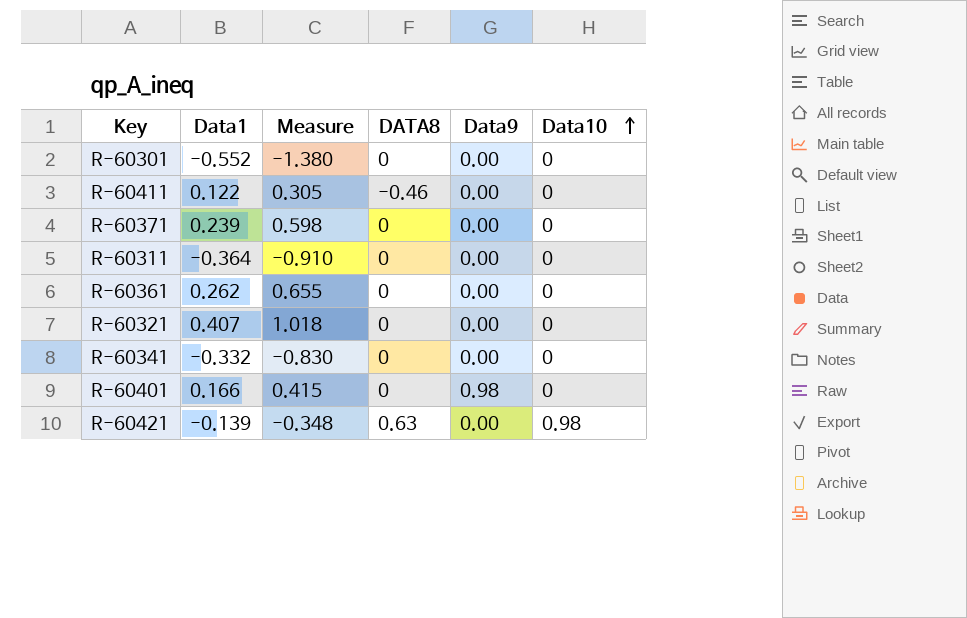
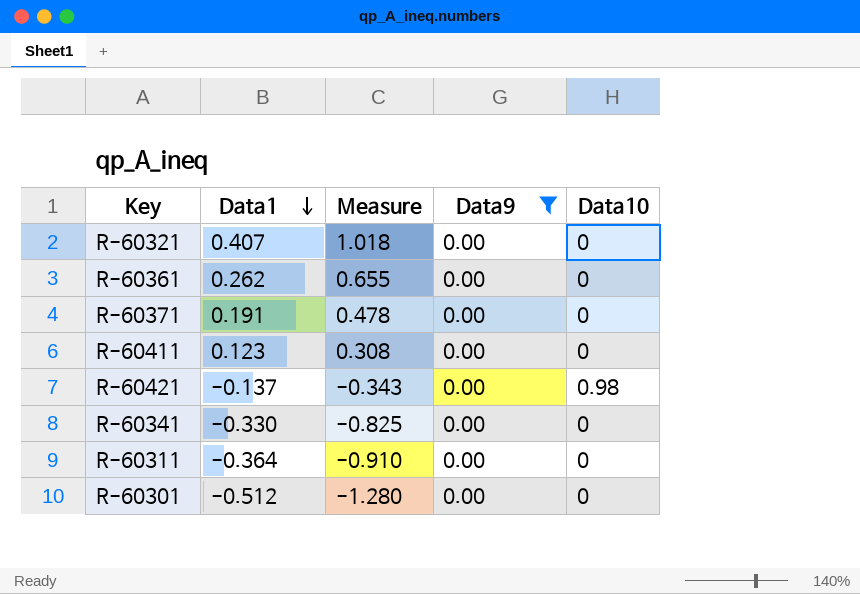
filter: none -> Data9 = 0.00
row order: Data10 ascending -> Data1 descending
column DATA8 | position: 4 -> none
R-60371 | Data1: 0.239 -> 0.191
R-60371 | Measure: 0.598 -> 0.478
R-60411 | Data1: 0.122 -> 0.123
R-60411 | Measure: 0.305 -> 0.308
R-60421 | Data1: -0.139 -> -0.137
R-60421 | Measure: -0.348 -> -0.343
R-60341 | Data1: -0.332 -> -0.330
R-60341 | Measure: -0.830 -> -0.825
R-60301 | Data1: -0.552 -> -0.512
R-60301 | Measure: -1.380 -> -1.280

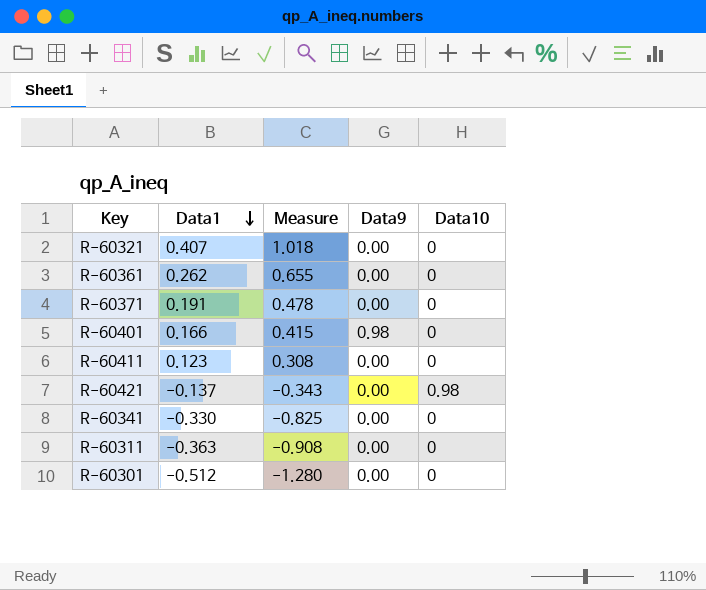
filter: Data9 = 0.00 -> none
R-60311 | Data1: -0.364 -> -0.363
R-60311 | Measure: -0.910 -> -0.908

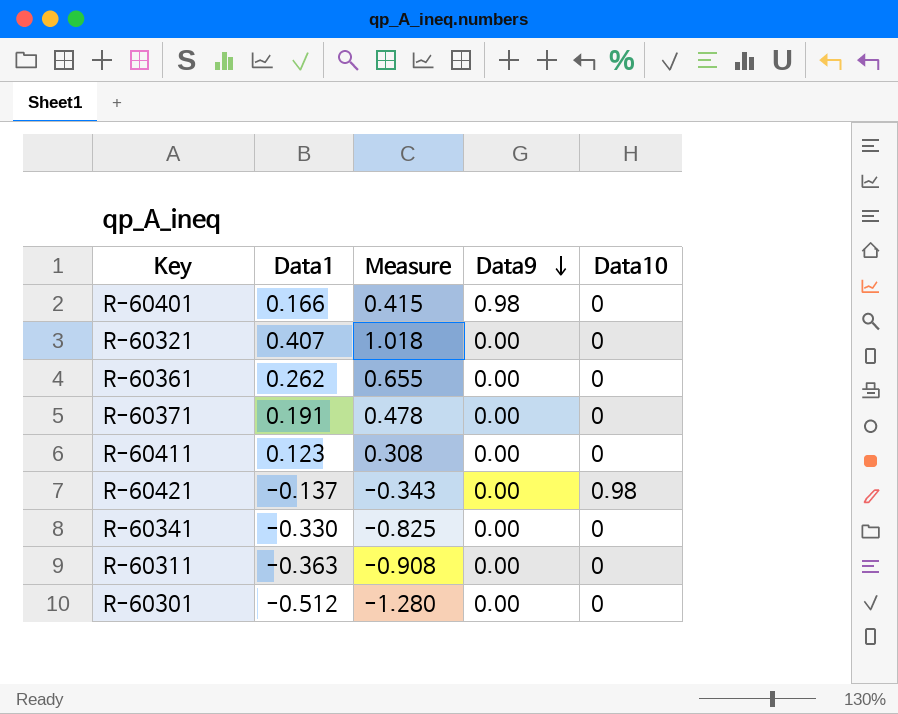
row order: Data1 descending -> Data9 descending

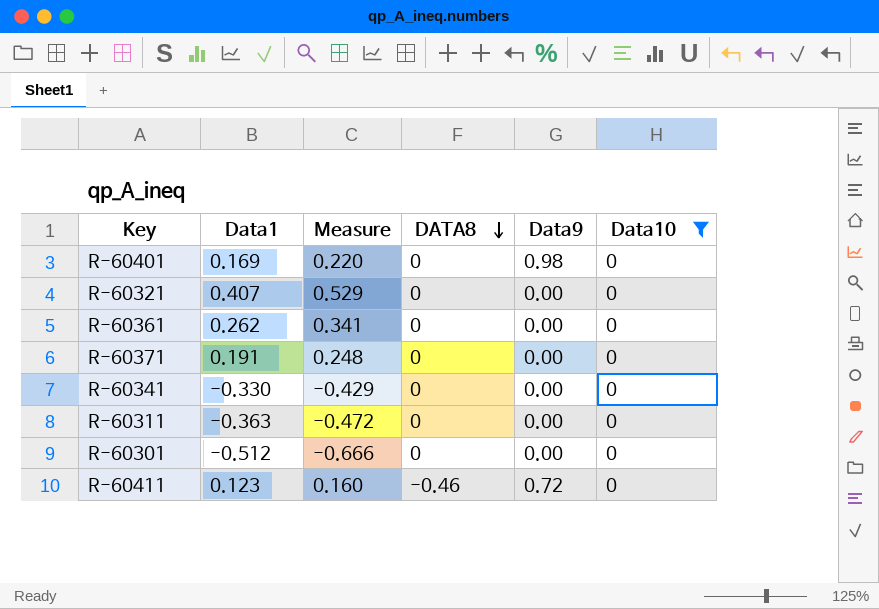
filter: none -> Data10 = 0
row order: Data9 descending -> DATA8 descending
column Measure | formula: [Data1] * 2.5 -> [Data1] * 1.3
column DATA8 | position: none -> 4
R-60401 | Data1: 0.166 -> 0.169
R-60411 | Data9: 0.00 -> 0.72

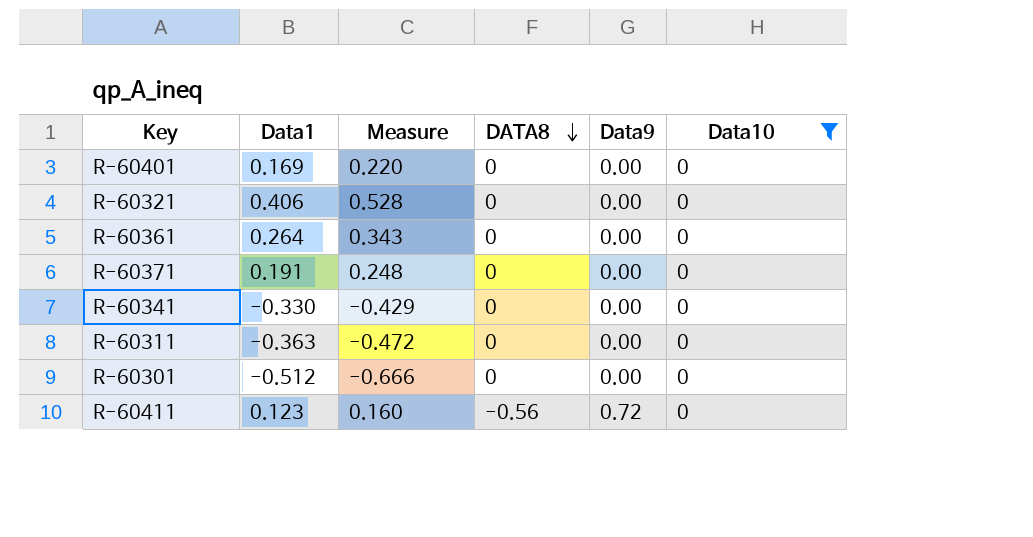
R-60401 | Data9: 0.98 -> 0.00
R-60321 | Data1: 0.407 -> 0.406
R-60321 | Measure: 0.529 -> 0.528
R-60361 | Data1: 0.262 -> 0.264
R-60361 | Measure: 0.341 -> 0.343
R-60411 | DATA8: -0.46 -> -0.56

